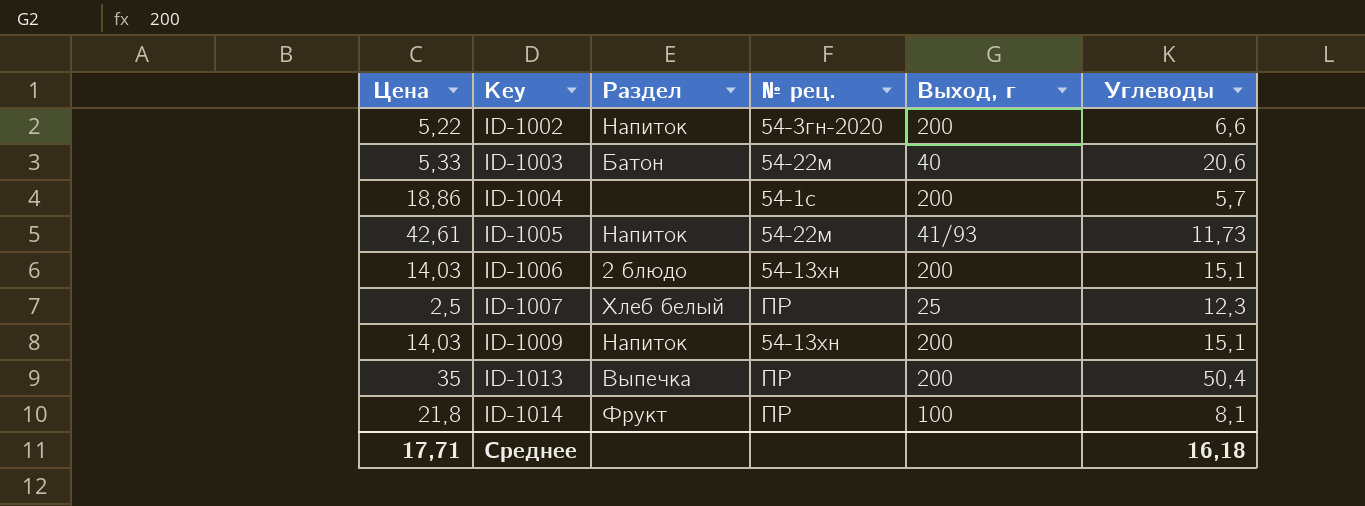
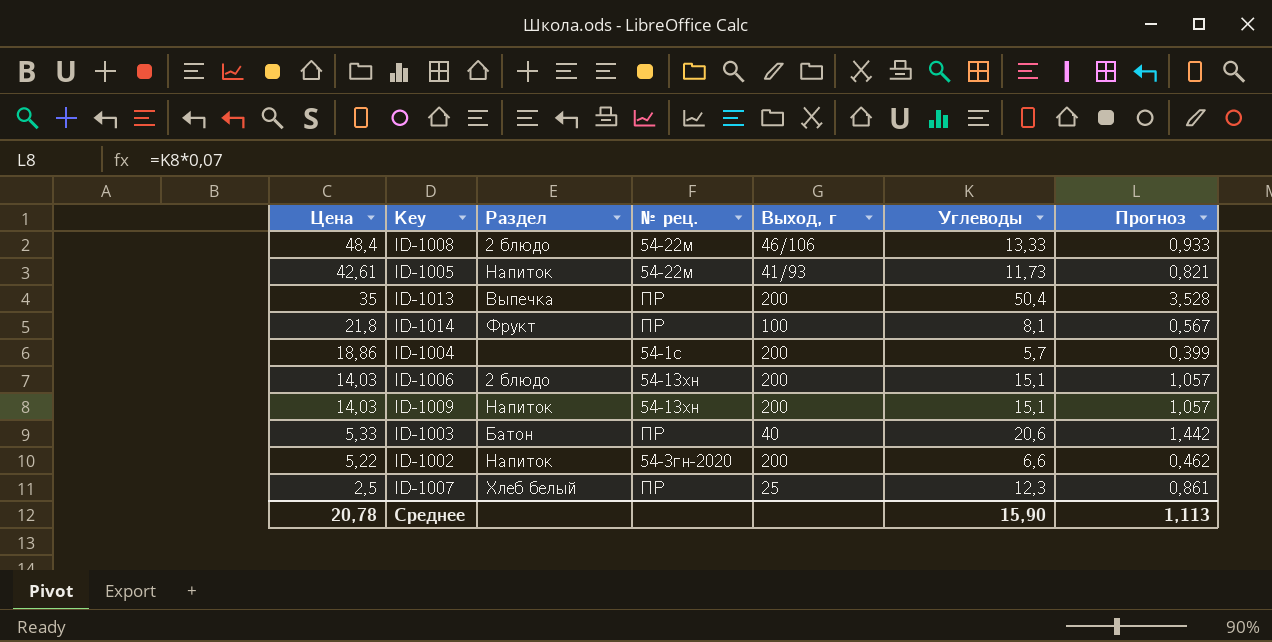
row order: Key ascending -> Цена descending
column Прогноз | formula: none -> [Углеводы] * 0,07
row ID-1008: none -> 48,4 | 2 блюдо | 54-22м | 46/106 | 13,33 | 0,933
ID-1003 | № рец.: 54-22м -> ПР
Среднее | Цена: 17,71 -> 20,78
Среднее | Углеводы: 16,18 -> 15,90

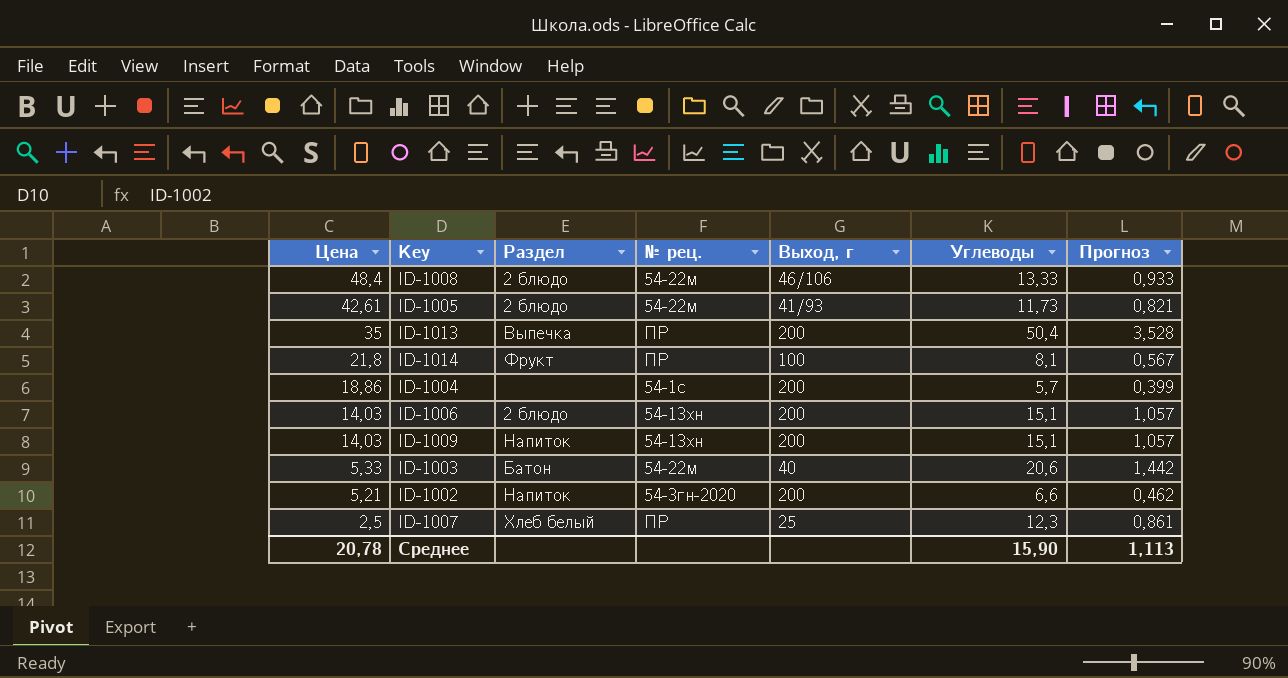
ID-1005 | Раздел: Напиток -> 2 блюдо
ID-1003 | № рец.: ПР -> 54-22м
ID-1002 | Цена: 5,22 -> 5,21

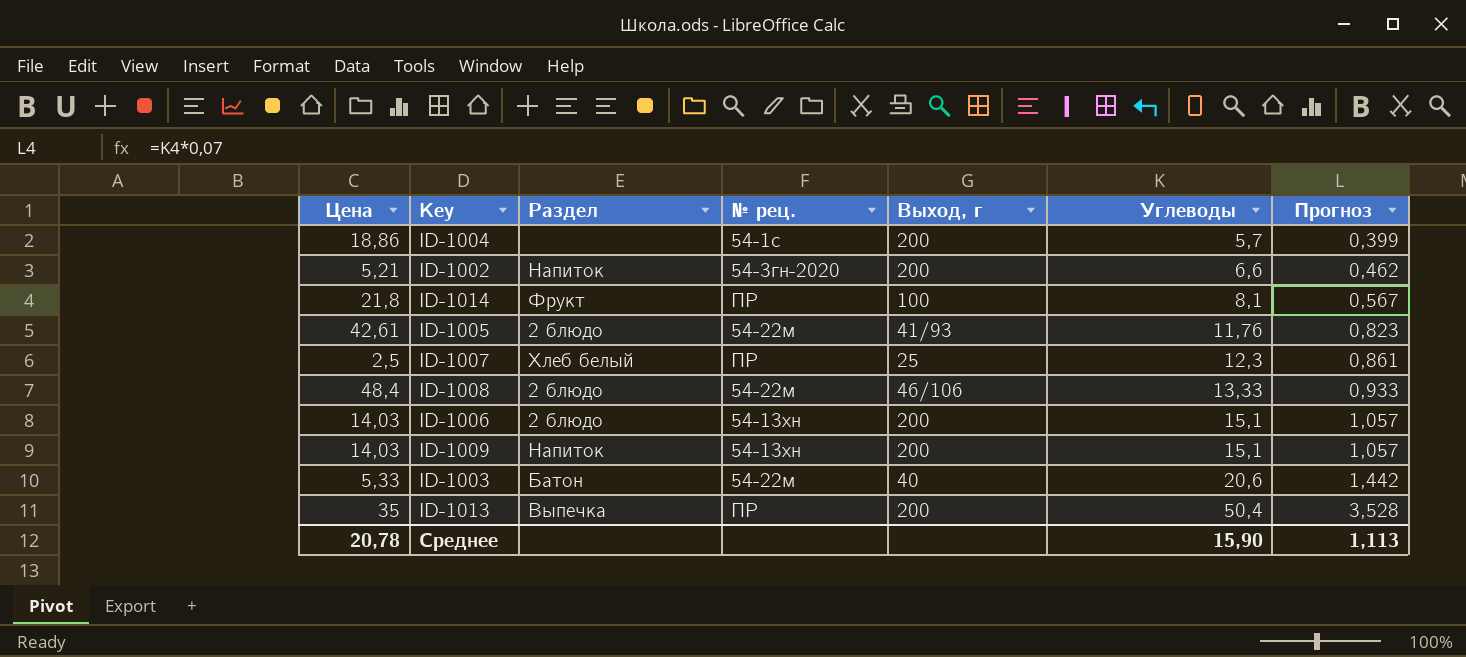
row order: Цена descending -> Углеводы ascending
ID-1005 | Углеводы: 11,73 -> 11,76
ID-1005 | Прогноз: 0,821 -> 0,823

